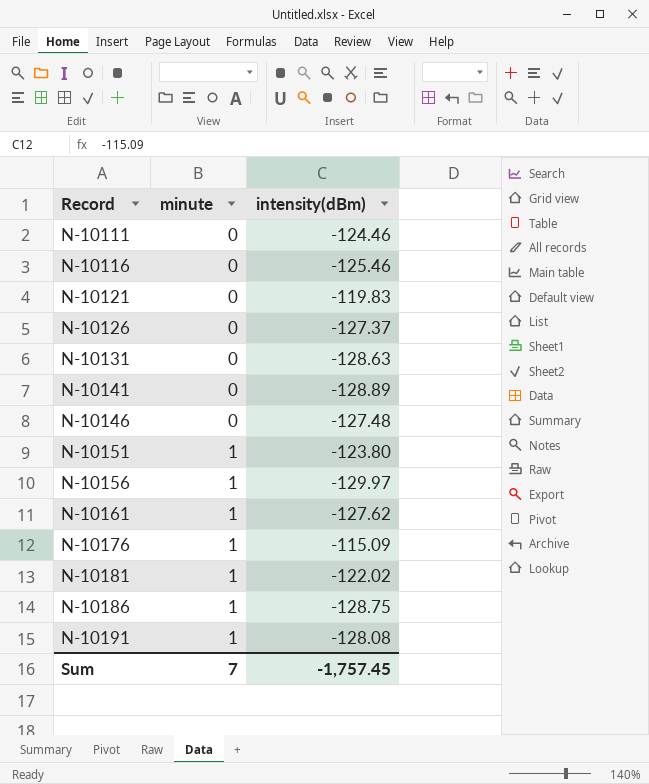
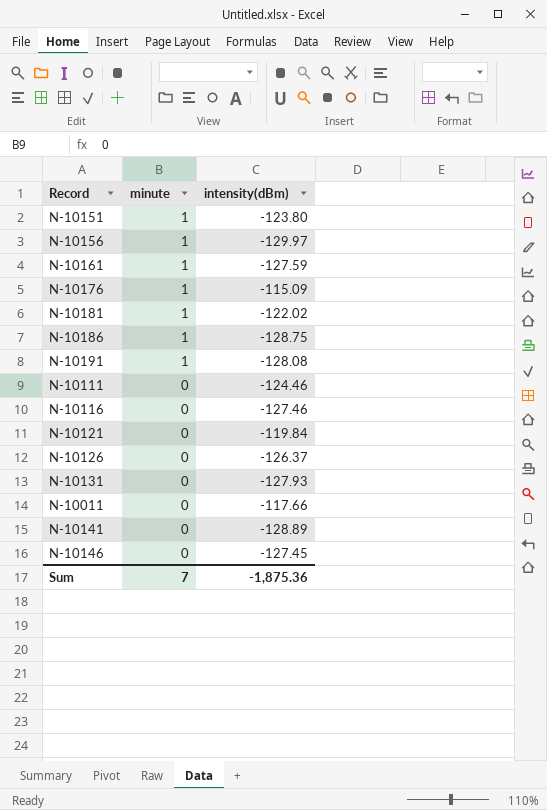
row order: Record ascending -> minute descending
N-10161 | intensity(dBm): -127.62 -> -127.59
N-10116 | intensity(dBm): -125.46 -> -127.46
N-10121 | intensity(dBm): -119.83 -> -119.84
N-10126 | intensity(dBm): -127.37 -> -126.37
N-10131 | intensity(dBm): -128.63 -> -127.93
row N-10011: none -> 0 | -117.66
N-10146 | intensity(dBm): -127.48 -> -127.45
Sum | intensity(dBm): -1,757.45 -> -1,875.36

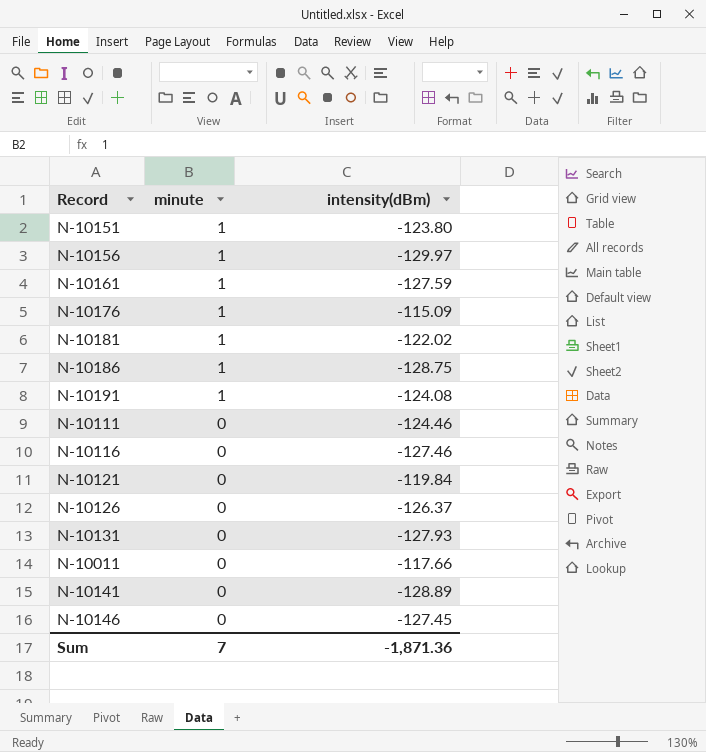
N-10191 | intensity(dBm): -128.08 -> -124.08
Sum | intensity(dBm): -1,875.36 -> -1,871.36

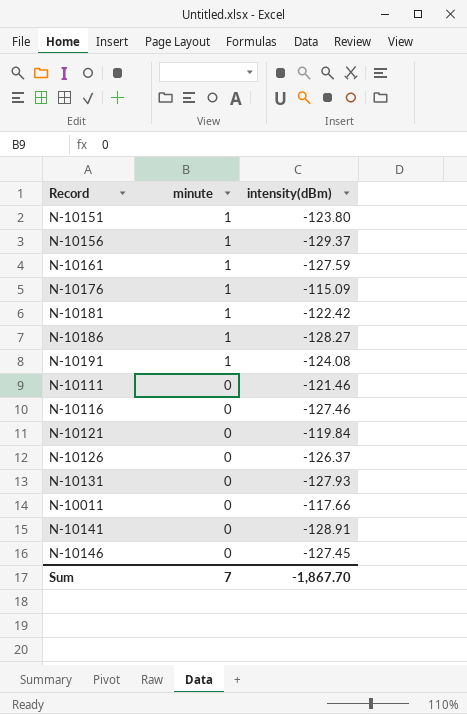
N-10156 | intensity(dBm): -129.97 -> -129.37
N-10181 | intensity(dBm): -122.02 -> -122.42
N-10186 | intensity(dBm): -128.75 -> -128.27
N-10111 | intensity(dBm): -124.46 -> -121.46
N-10141 | intensity(dBm): -128.89 -> -128.91
Sum | intensity(dBm): -1,871.36 -> -1,867.70

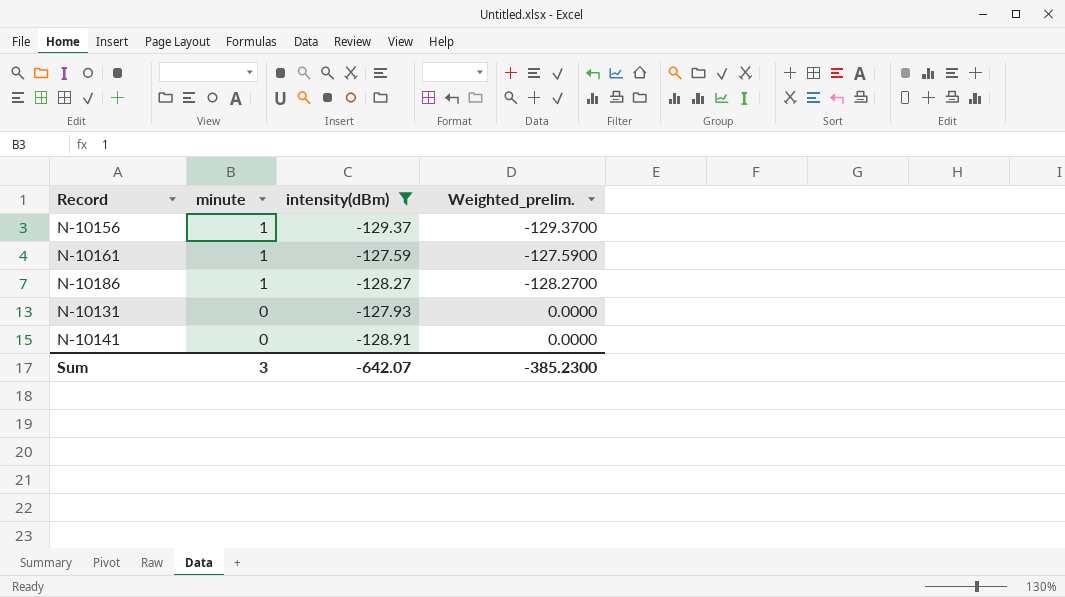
filter: none -> intensity(dBm) <= -127.59
column Weighted_prelim. | formula: none -> [minute] * [intensity(dBm)]
Sum | minute: 7 -> 3
Sum | intensity(dBm): -1,867.70 -> -642.07

